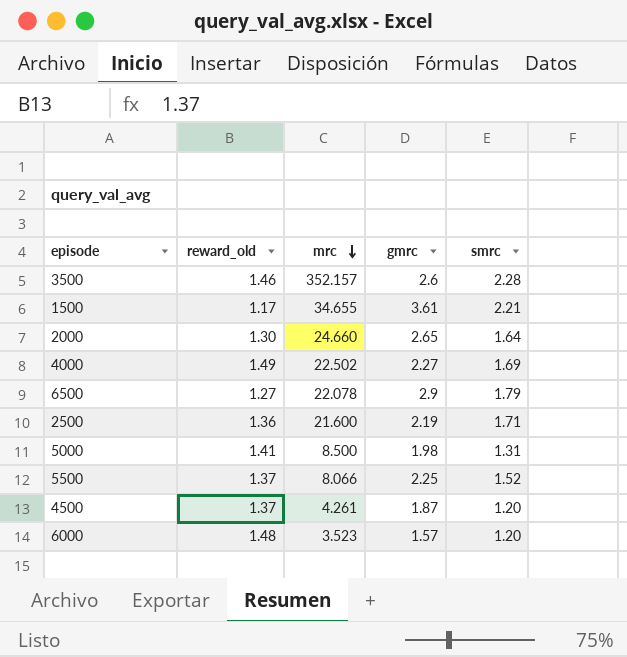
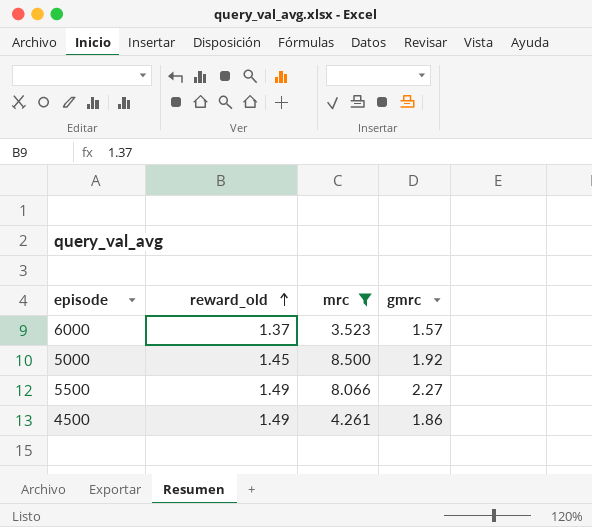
filter: none -> mrc <= 8.500
row order: mrc descending -> reward_old ascending
column smrc | position: 5 -> none
6000 | reward_old: 1.48 -> 1.37
5000 | reward_old: 1.41 -> 1.45
5000 | gmrc: 1.98 -> 1.92
5500 | reward_old: 1.37 -> 1.49
5500 | gmrc: 2.25 -> 2.27
4500 | reward_old: 1.37 -> 1.49
4500 | gmrc: 1.87 -> 1.86

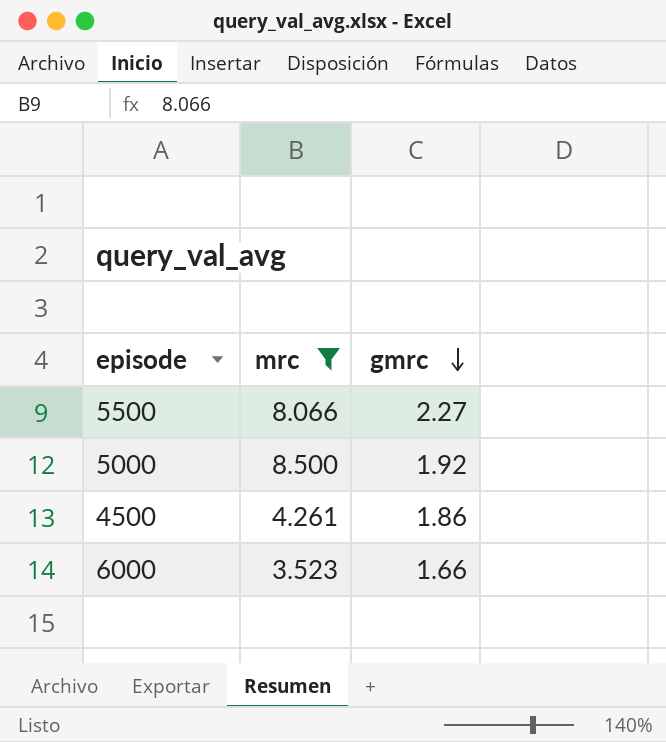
row order: reward_old ascending -> gmrc descending
column reward_old | position: 2 -> none
6000 | gmrc: 1.57 -> 1.66

